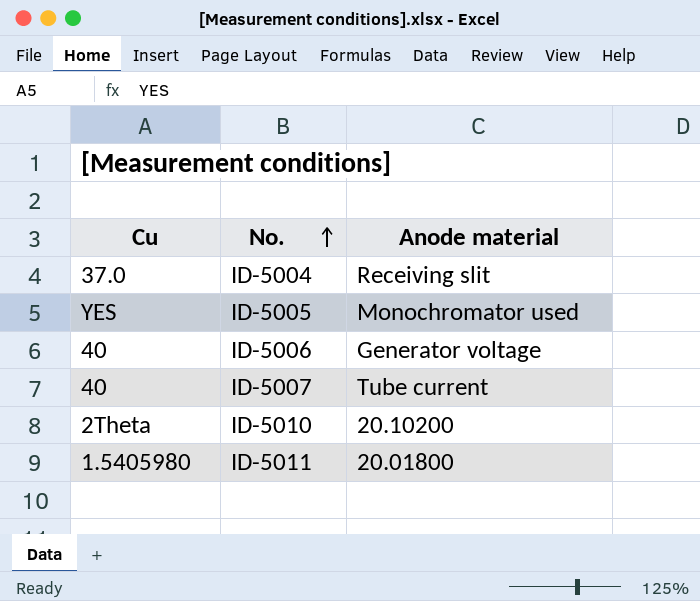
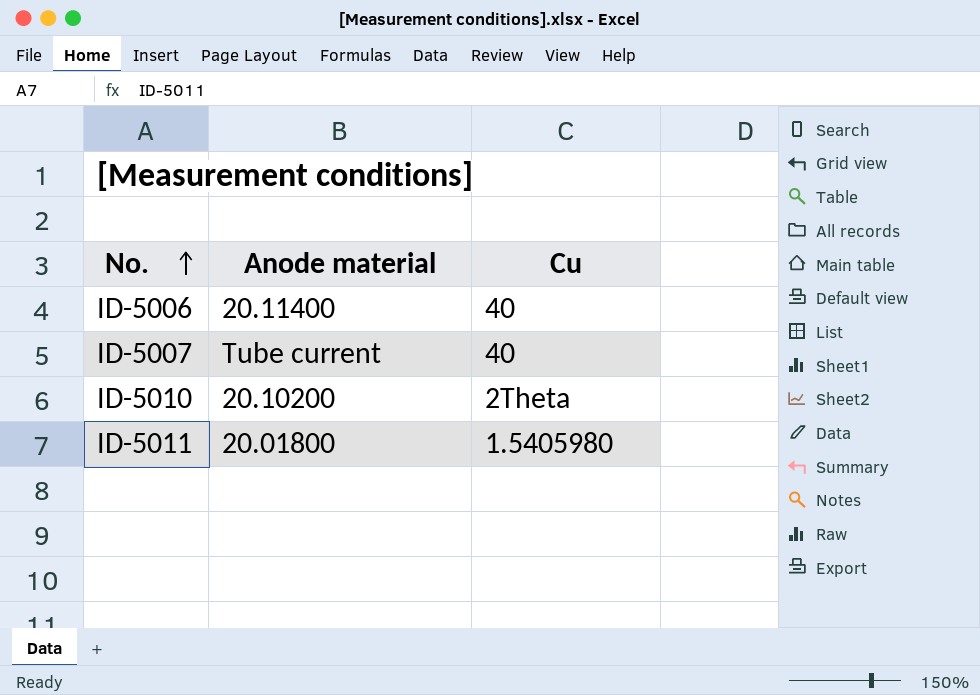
column Cu | position: 1 -> 3
row ID-5004: 37.0 | Receiving slit -> none
row ID-5005: YES | Monochromator used -> none
ID-5006 | Anode material: Generator voltage -> 20.11400

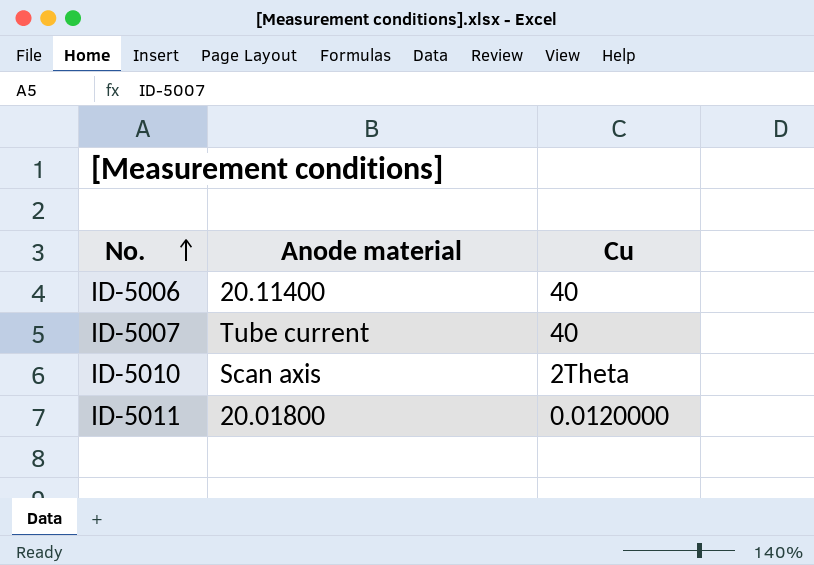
ID-5010 | Anode material: 20.10200 -> Scan axis
ID-5011 | Cu: 1.5405980 -> 0.0120000

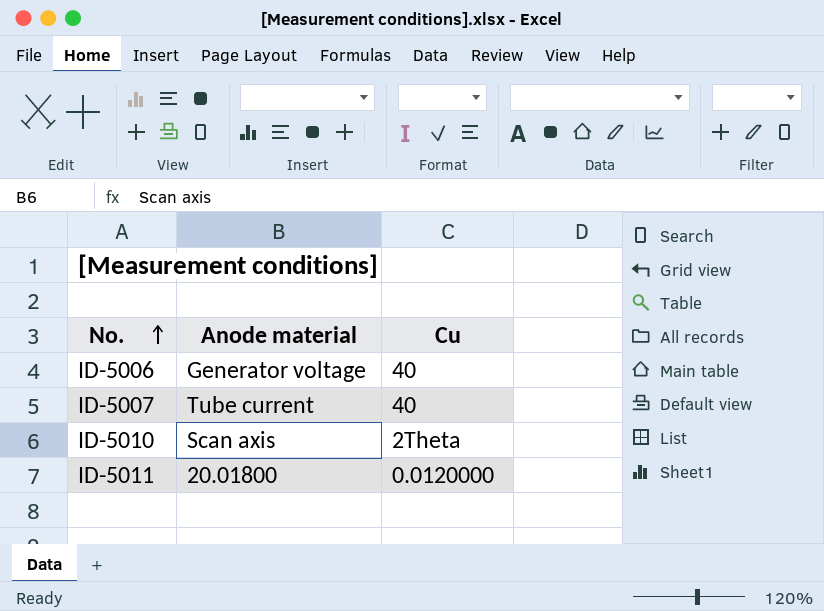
ID-5006 | Anode material: 20.11400 -> Generator voltage

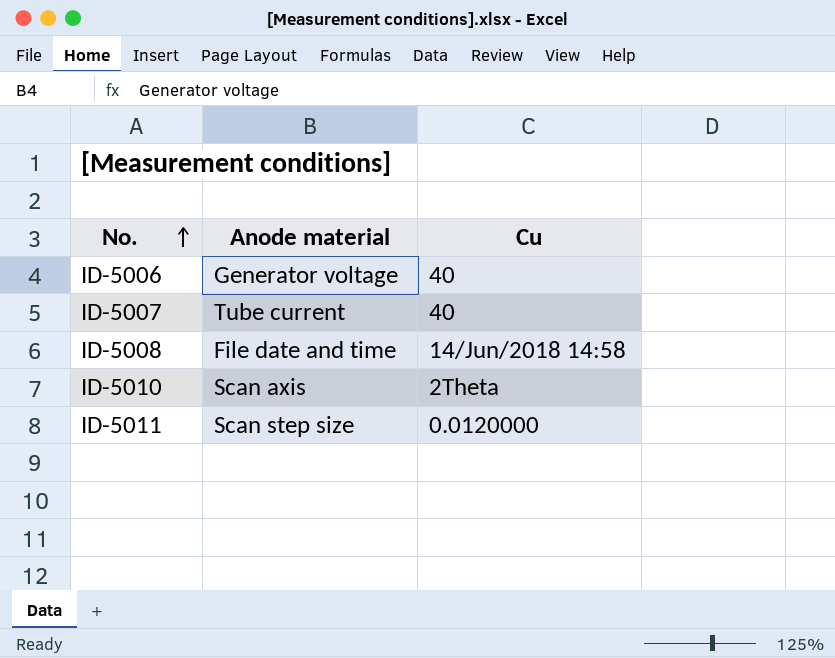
row ID-5008: none -> File date and time | 14/Jun/2018 14:58
ID-5011 | Anode material: 20.01800 -> Scan step size

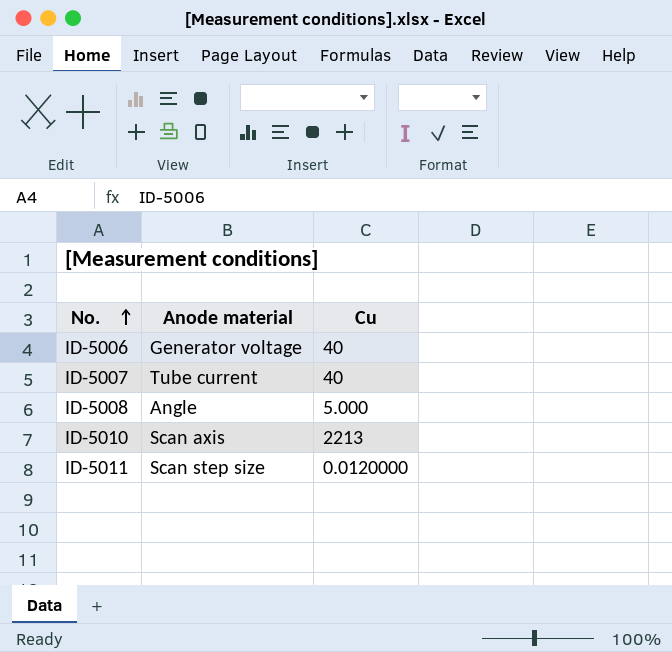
ID-5008 | Anode material: File date and time -> Angle
ID-5008 | Cu: 14/Jun/2018 14:58 -> 5.000
ID-5010 | Cu: 2Theta -> 2213

